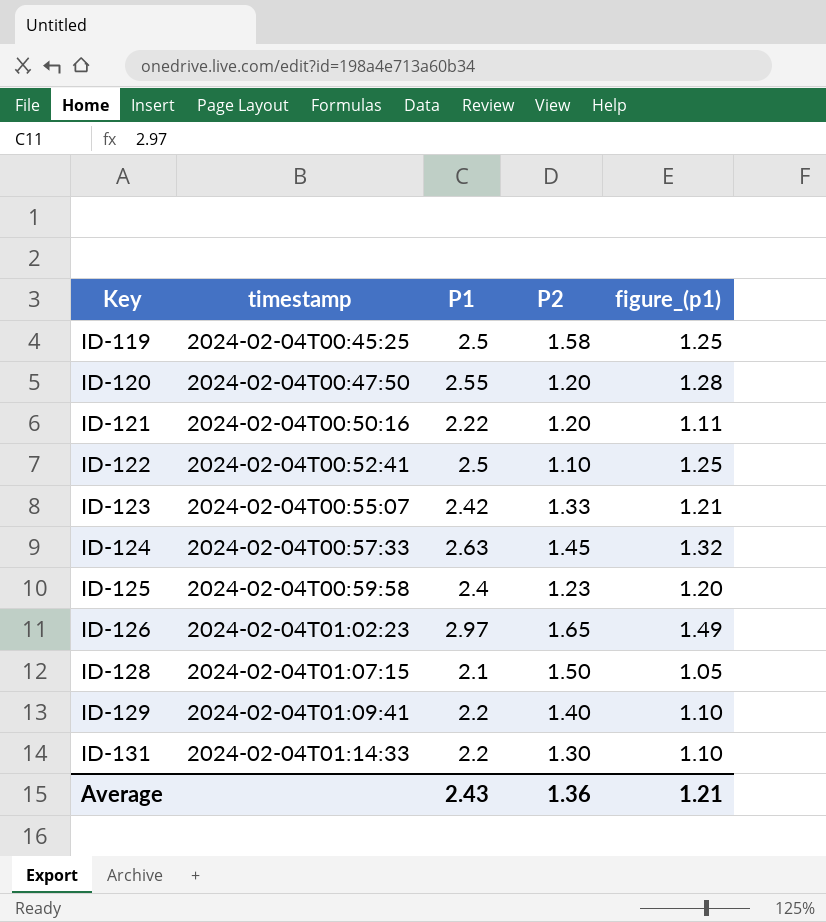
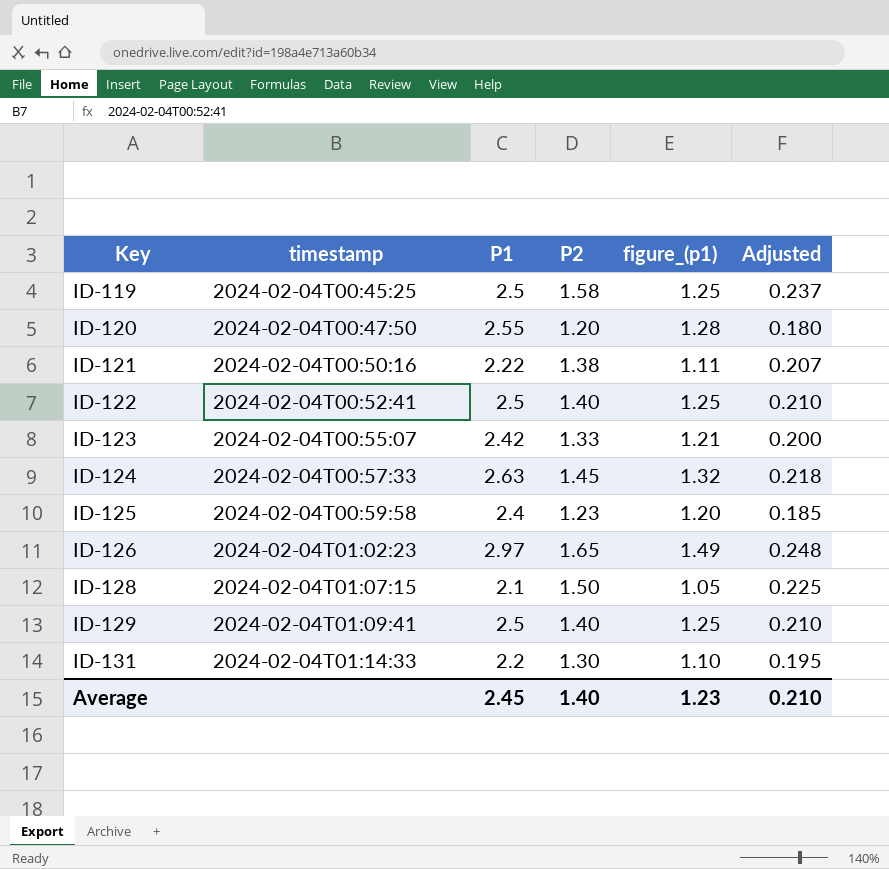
column Adjusted | formula: none -> [P2] * 0.15
ID-121 | P2: 1.20 -> 1.38
ID-122 | P2: 1.10 -> 1.40
ID-129 | P1: 2.2 -> 2.5
ID-129 | figure_(p1): 1.10 -> 1.25
Average | P1: 2.43 -> 2.45
Average | P2: 1.36 -> 1.40
Average | figure_(p1): 1.21 -> 1.23

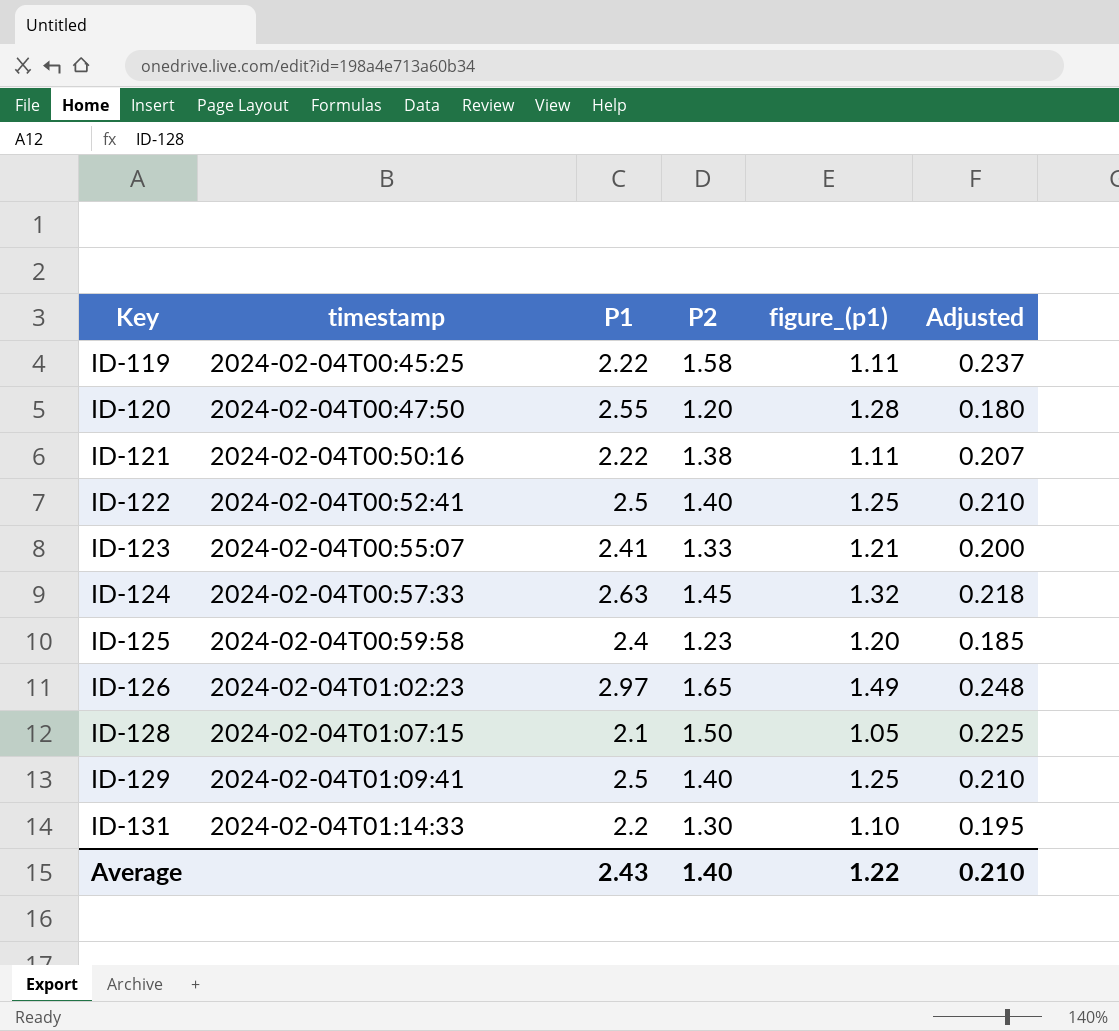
ID-119 | P1: 2.5 -> 2.22
ID-119 | figure_(p1): 1.25 -> 1.11
ID-123 | P1: 2.42 -> 2.41
Average | P1: 2.45 -> 2.43
Average | figure_(p1): 1.23 -> 1.22

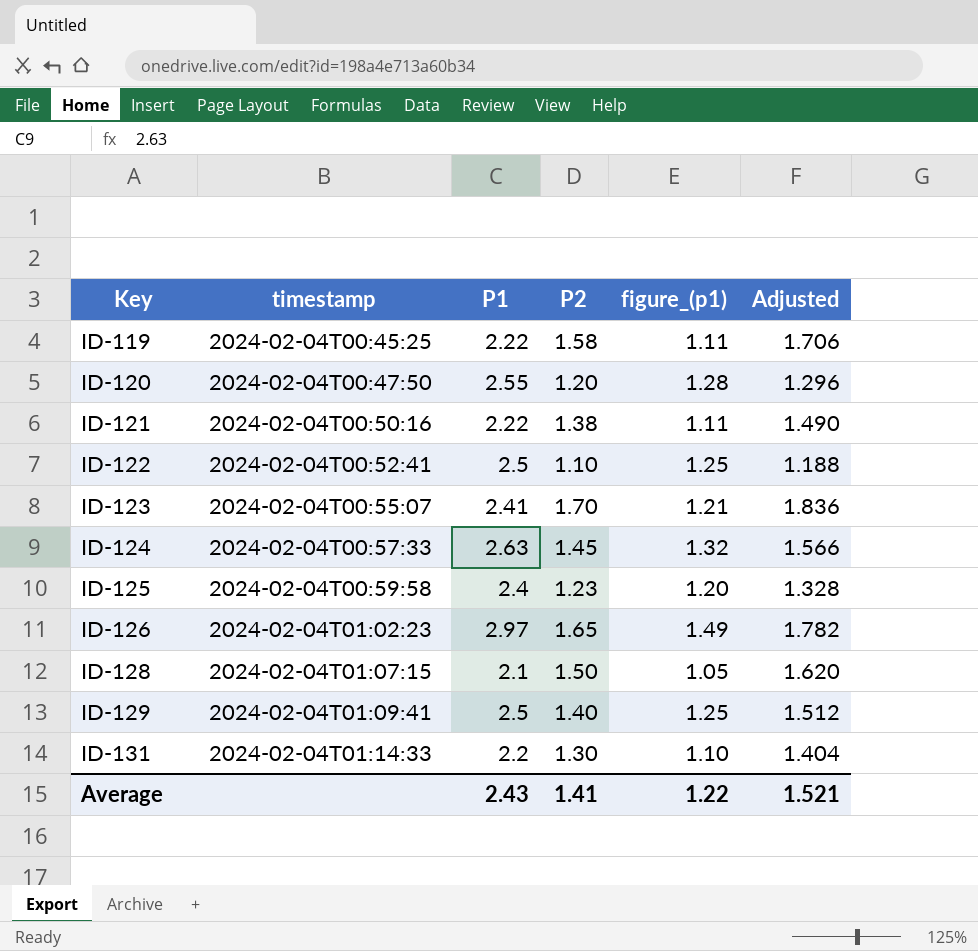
column Adjusted | formula: [P2] * 0.15 -> [P2] * 1.08
ID-122 | P2: 1.40 -> 1.10
ID-123 | P2: 1.33 -> 1.70
Average | P2: 1.40 -> 1.41
Average | Adjusted: 0.210 -> 1.521

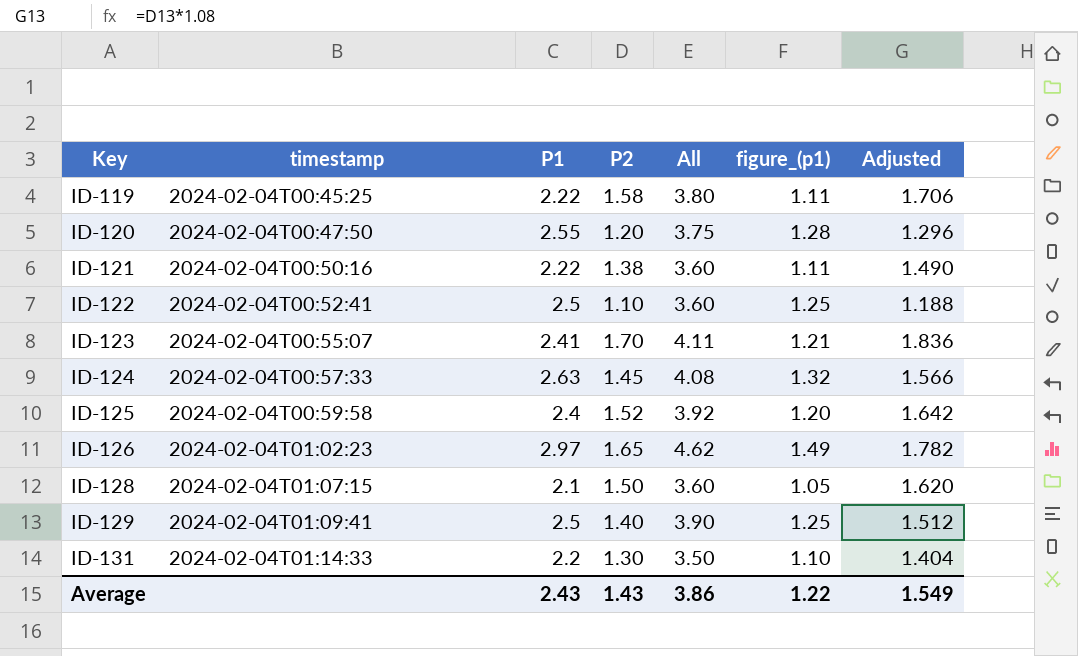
column All | formula: none -> [P1] + [P2]
ID-125 | P2: 1.23 -> 1.52
ID-125 | Adjusted: 1.328 -> 1.642
Average | P2: 1.41 -> 1.43
Average | Adjusted: 1.521 -> 1.549

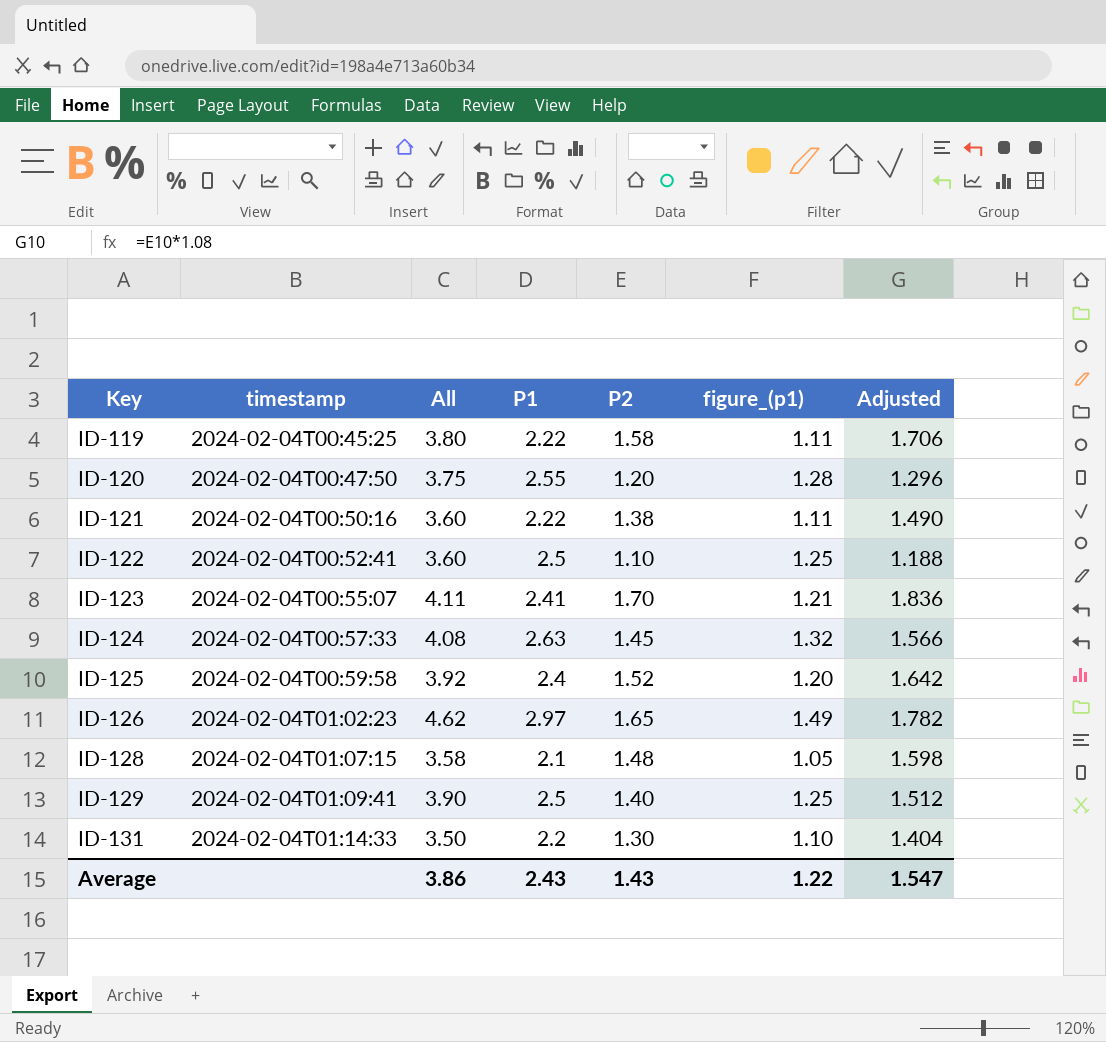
column All | position: 5 -> 3
ID-128 | All: 3.60 -> 3.58
ID-128 | P2: 1.50 -> 1.48
ID-128 | Adjusted: 1.620 -> 1.598
Average | Adjusted: 1.549 -> 1.547

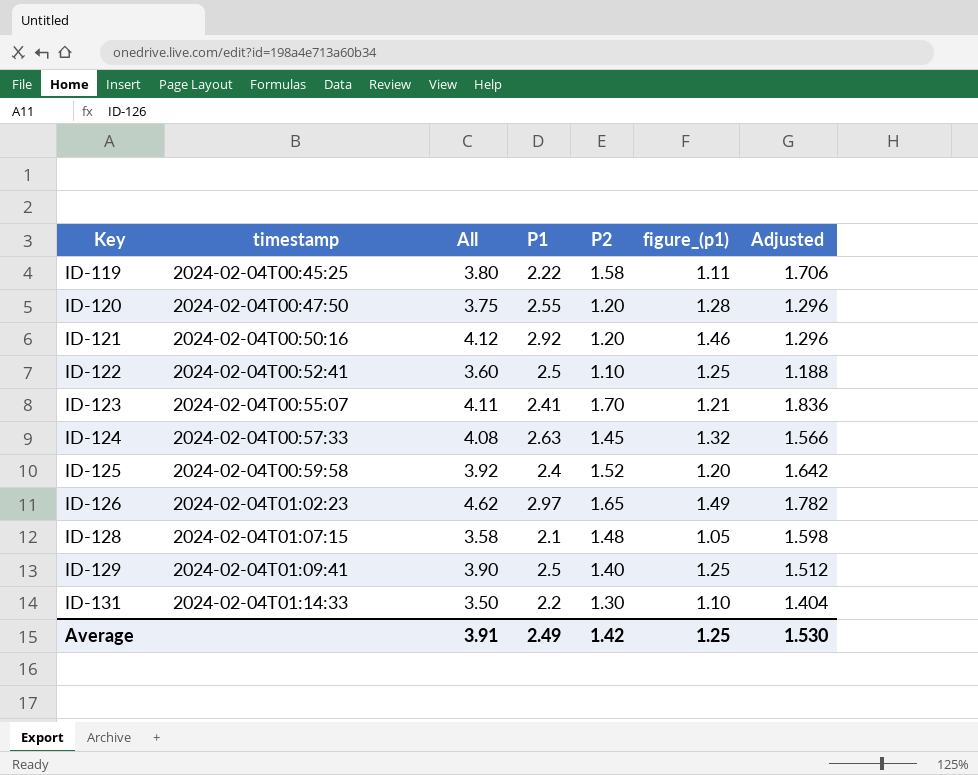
ID-121 | All: 3.60 -> 4.12
ID-121 | P1: 2.22 -> 2.92
ID-121 | P2: 1.38 -> 1.20
ID-121 | figure_(p1): 1.11 -> 1.46
ID-121 | Adjusted: 1.490 -> 1.296
Average | All: 3.86 -> 3.91
Average | P1: 2.43 -> 2.49
Average | P2: 1.43 -> 1.42
Average | figure_(p1): 1.22 -> 1.25
Average | Adjusted: 1.547 -> 1.530

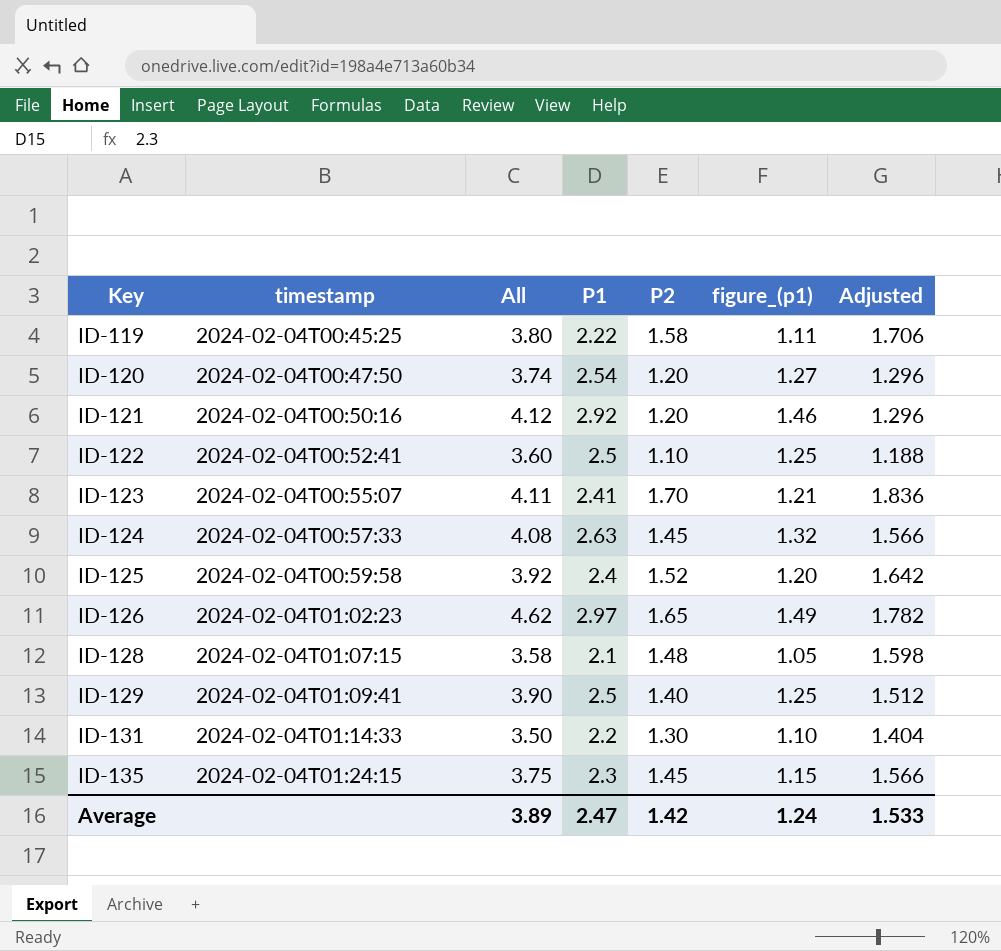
ID-120 | All: 3.75 -> 3.74
ID-120 | P1: 2.55 -> 2.54
ID-120 | figure_(p1): 1.28 -> 1.27
row ID-135: none -> 2024-02-04T01:24:15 | 3.75 | 2.3 | 1.45 | 1.15 | 1.566
Average | All: 3.91 -> 3.89
Average | P1: 2.49 -> 2.47
Average | figure_(p1): 1.25 -> 1.24
Average | Adjusted: 1.530 -> 1.533

